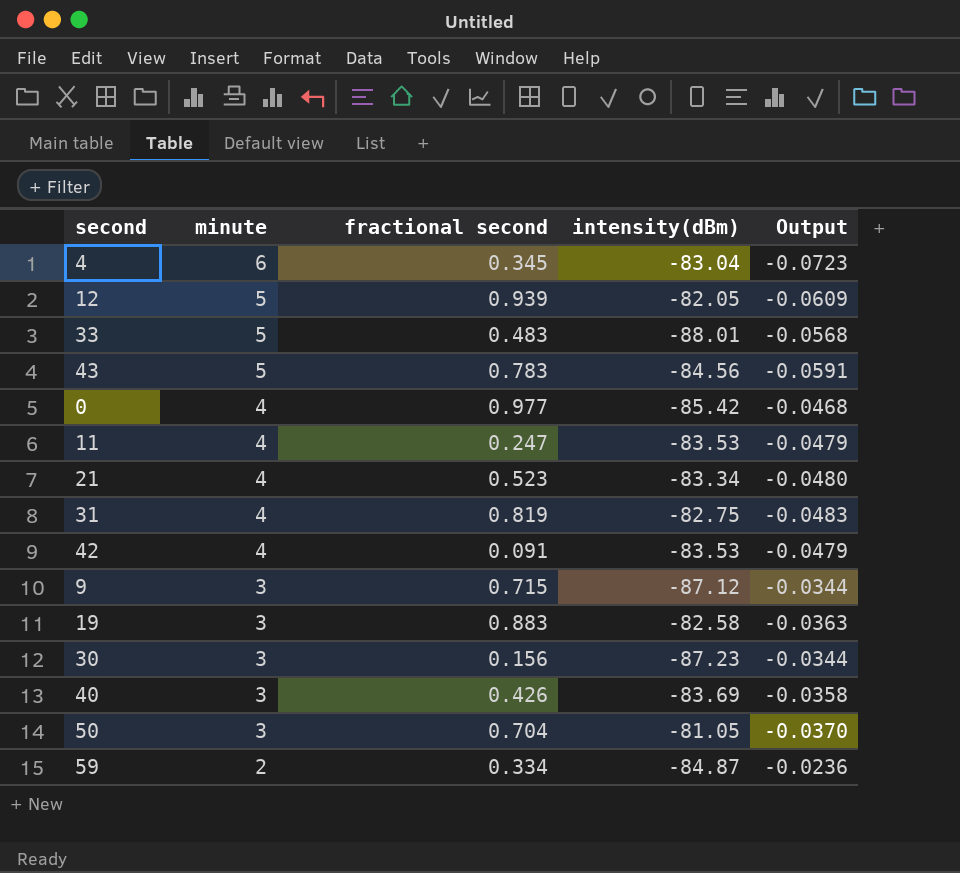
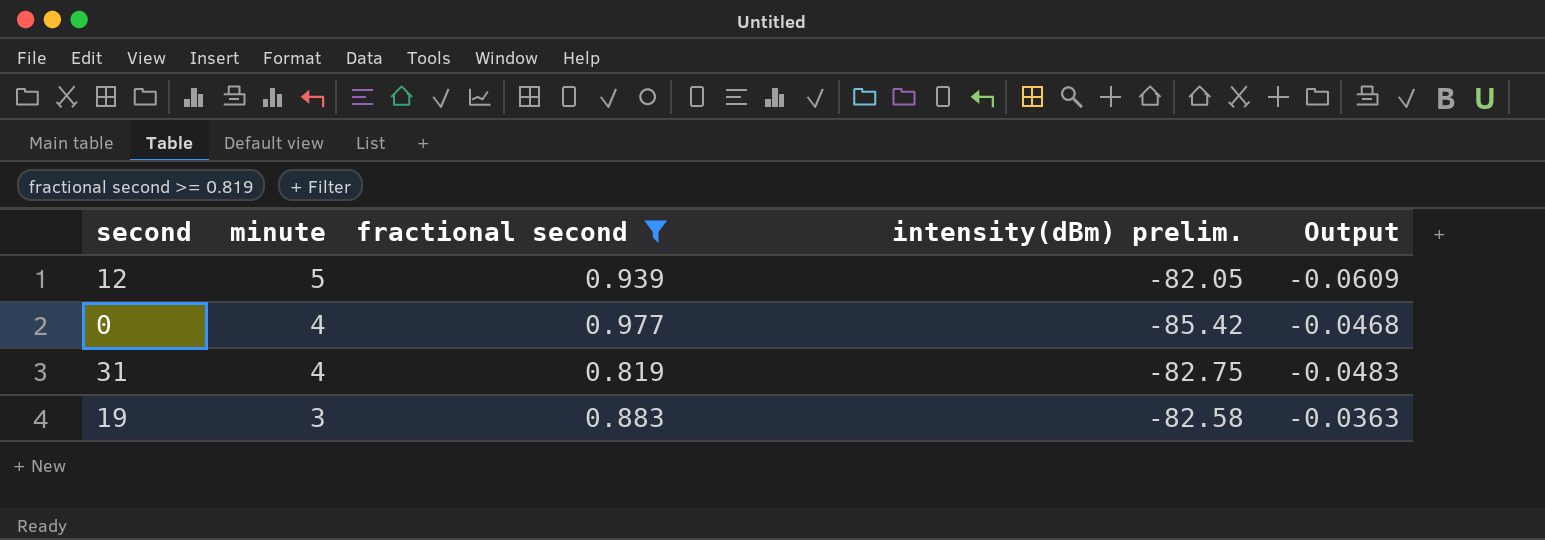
filter: none -> fractional second >= 0.819
column name: intensity(dBm) -> intensity(dBm) prelim.

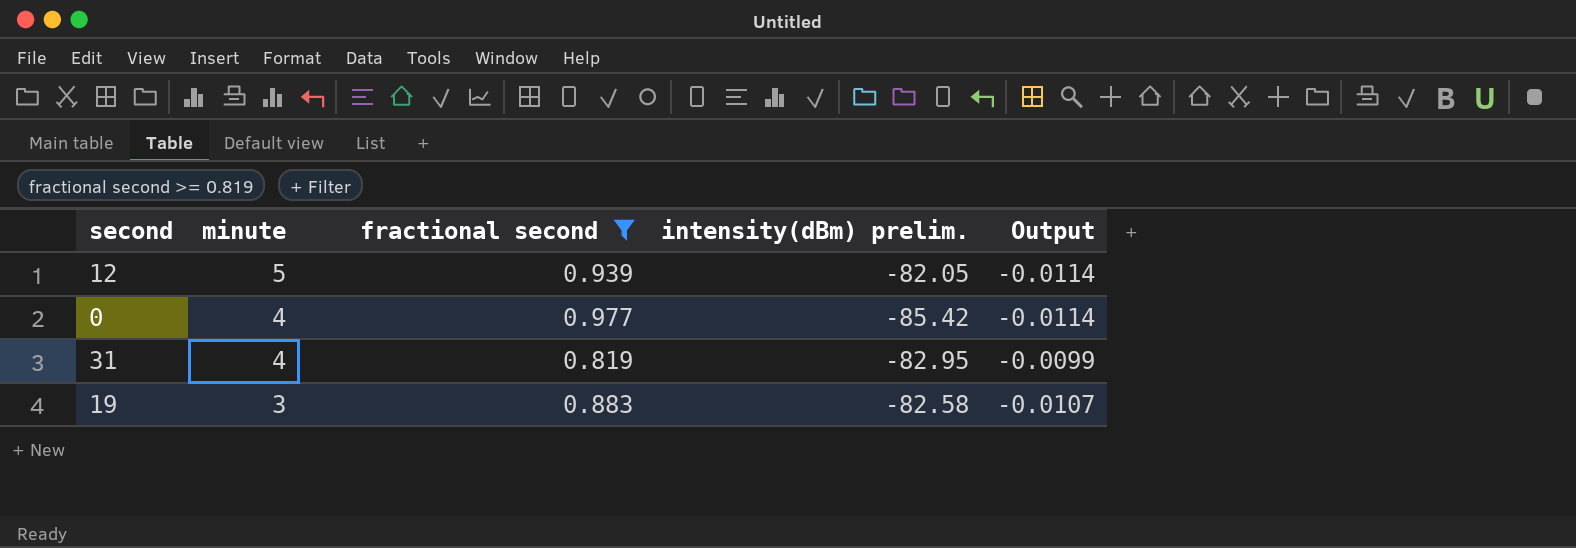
column Output | formula: [minute] / [intensity(dBm) prelim.] -> [fractional second] / [intensity(dBm) prelim.]
31 | intensity(dBm) prelim.: -82.75 -> -82.95

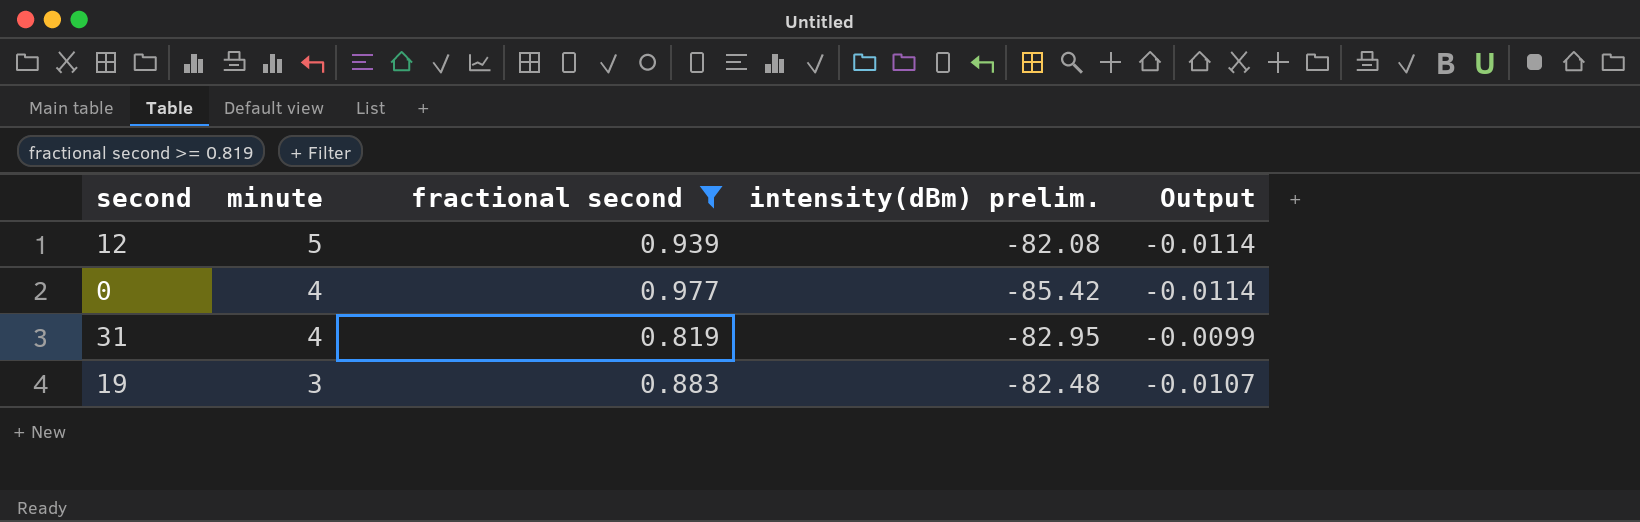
12 | intensity(dBm) prelim.: -82.05 -> -82.08
19 | intensity(dBm) prelim.: -82.58 -> -82.48

